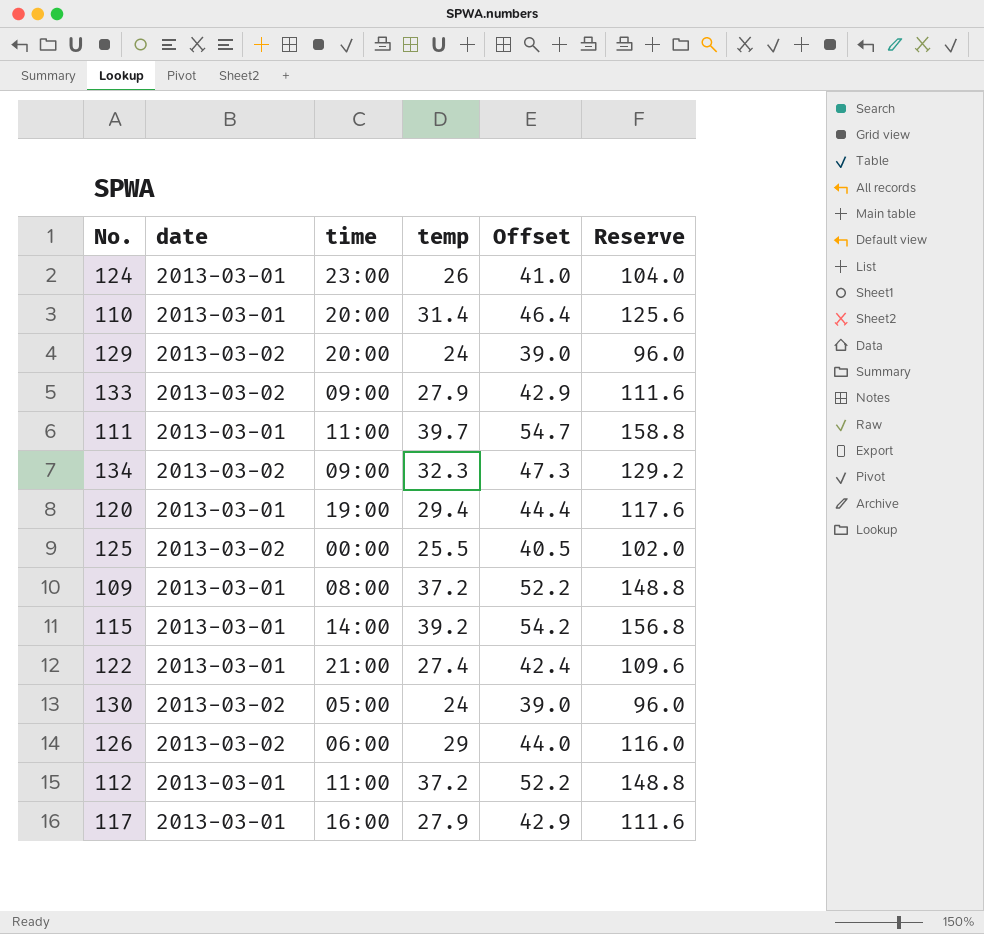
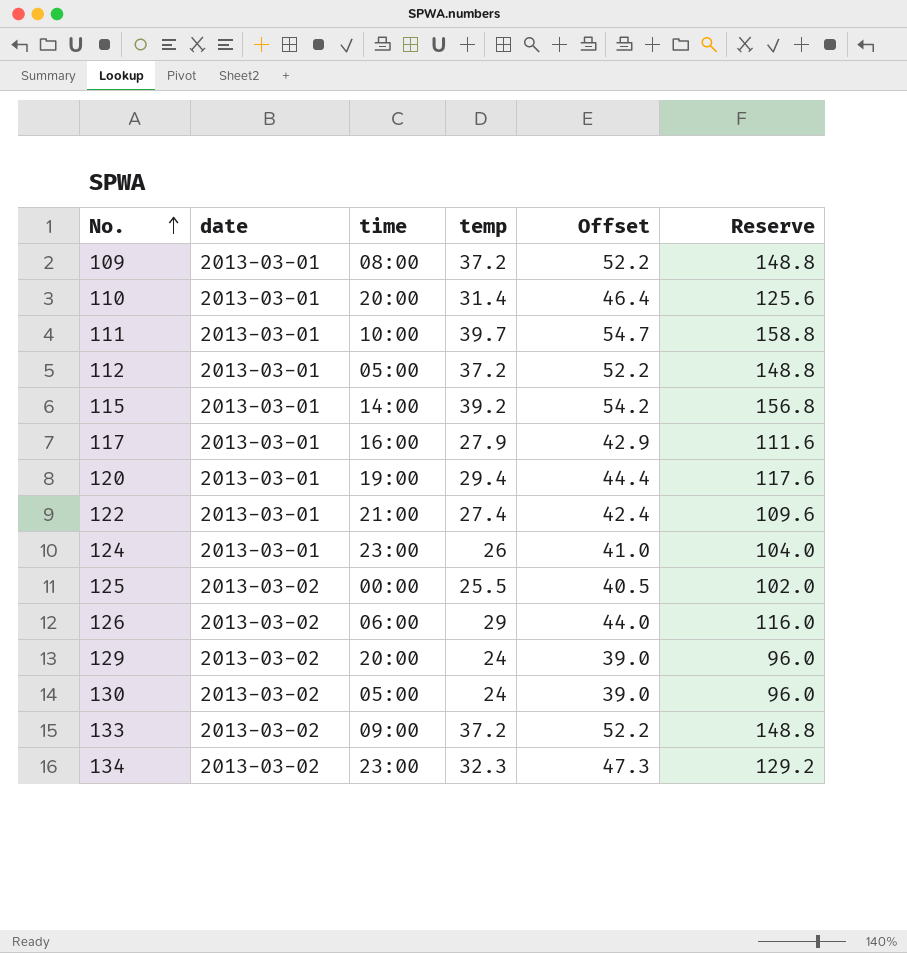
row order: none -> No. ascending
111 | time: 11:00 -> 10:00
112 | time: 11:00 -> 05:00
133 | temp: 27.9 -> 37.2
133 | Offset: 42.9 -> 52.2
133 | Reserve: 111.6 -> 148.8
134 | time: 09:00 -> 23:00

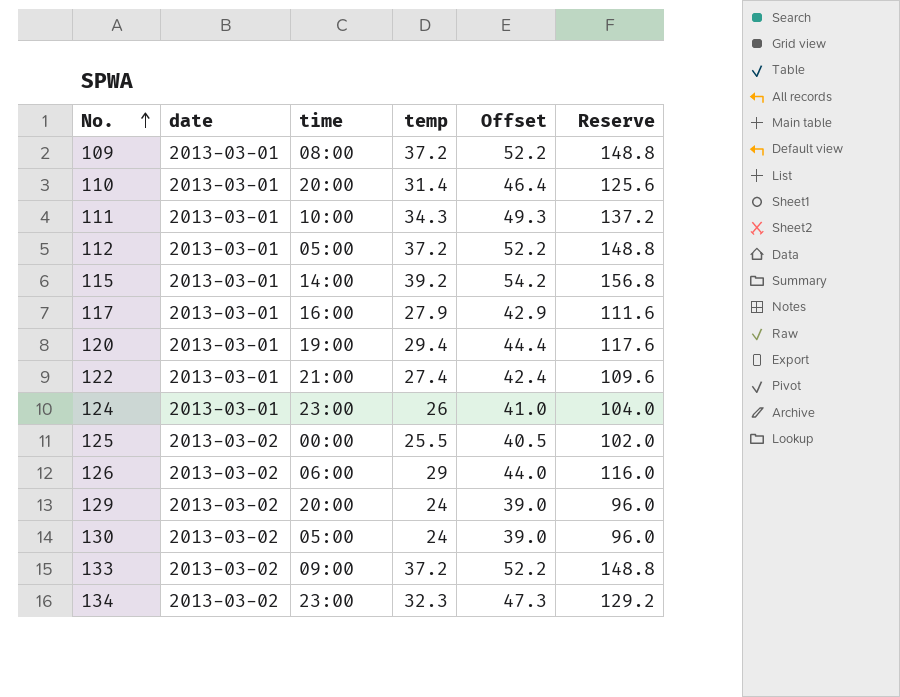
111 | temp: 39.7 -> 34.3
111 | Offset: 54.7 -> 49.3
111 | Reserve: 158.8 -> 137.2

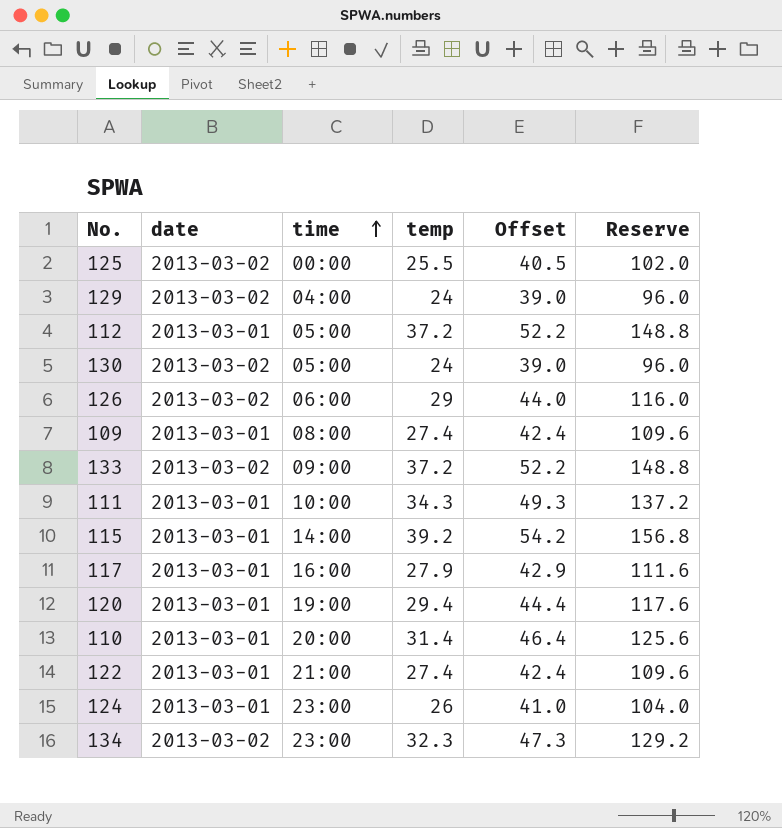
row order: No. ascending -> time ascending
129 | time: 20:00 -> 04:00
109 | temp: 37.2 -> 27.4
109 | Offset: 52.2 -> 42.4
109 | Reserve: 148.8 -> 109.6

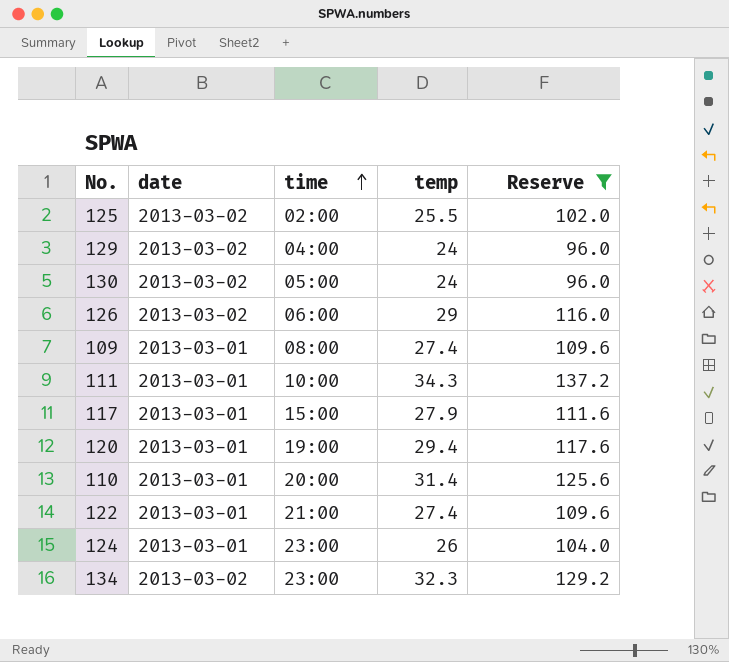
filter: none -> Reserve <= 137.2
column Offset | formula: [temp] + 15 -> none
125 | time: 00:00 -> 02:00
117 | time: 16:00 -> 15:00

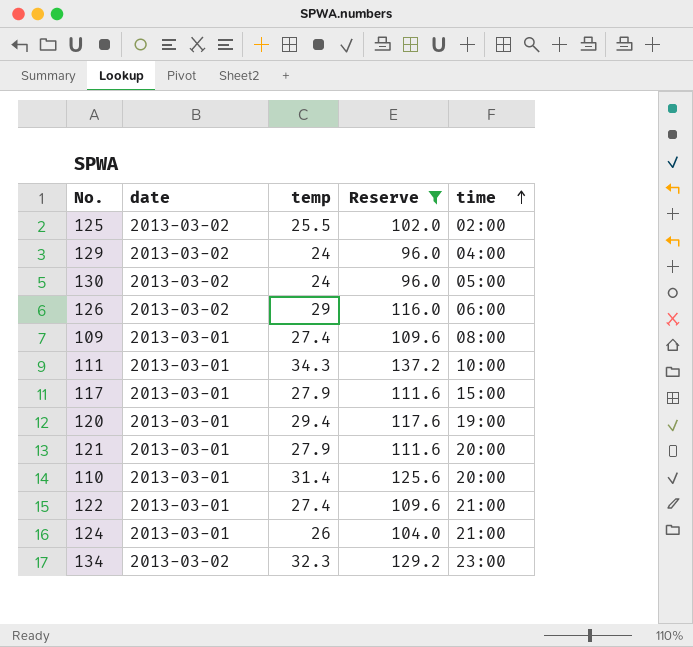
column time | position: 3 -> 5
row 121: none -> 2013-03-01 | 27.9 | 111.6 | 20:00
124 | time: 23:00 -> 21:00

